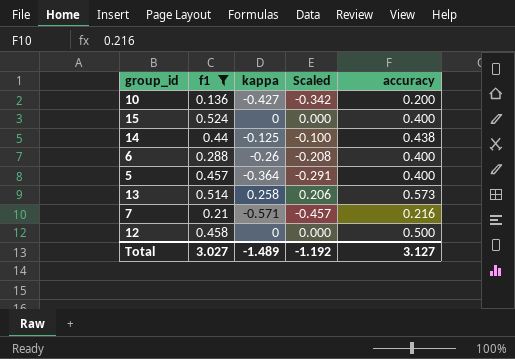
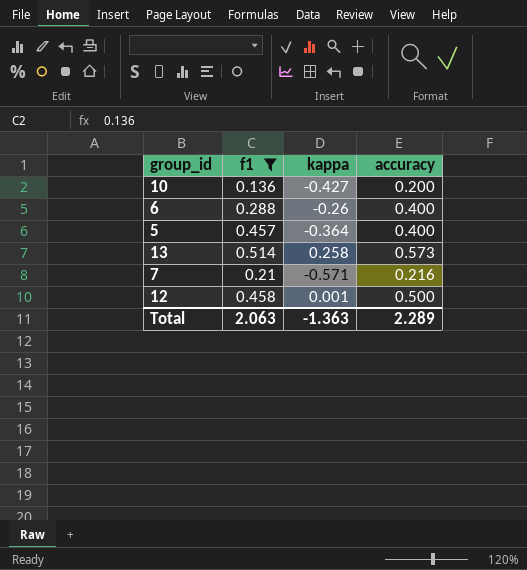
column Scaled | formula: [kappa] * 0.8 -> none
row 15: 0.524 | 0 | 0.000 | 0.400 -> none
row 14: 0.44 | -0.125 | -0.100 | 0.438 -> none
12 | kappa: 0 -> 0.001
Total | f1: 3.027 -> 2.063
Total | kappa: -1.489 -> -1.363
Total | accuracy: 3.127 -> 2.289

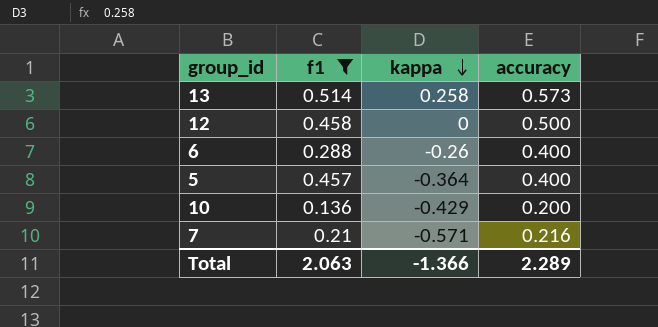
row order: none -> kappa descending
12 | kappa: 0.001 -> 0
10 | kappa: -0.427 -> -0.429
Total | kappa: -1.363 -> -1.366

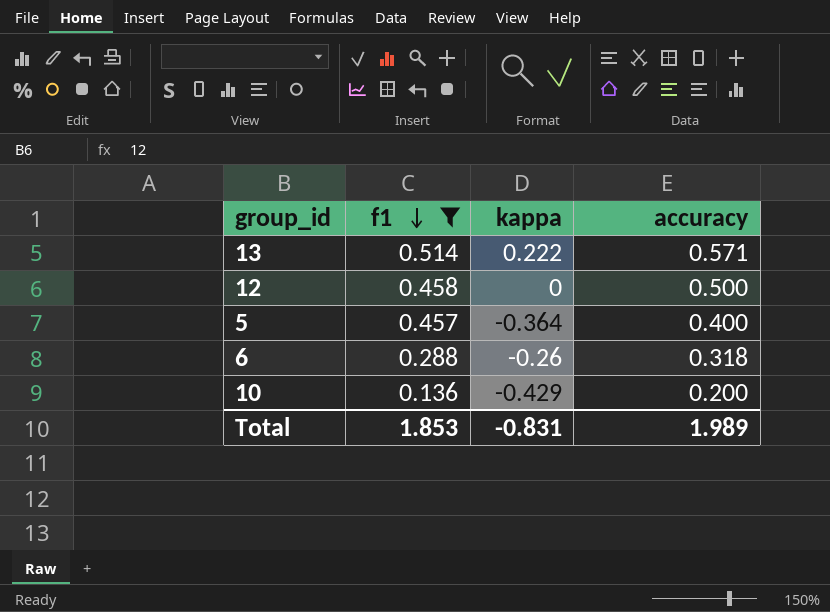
row order: kappa descending -> f1 descending
row 7: 0.21 | -0.571 | 0.216 -> none
13 | kappa: 0.258 -> 0.222
13 | accuracy: 0.573 -> 0.571
6 | accuracy: 0.400 -> 0.318
Total | f1: 2.063 -> 1.853
Total | kappa: -1.366 -> -0.831
Total | accuracy: 2.289 -> 1.989

